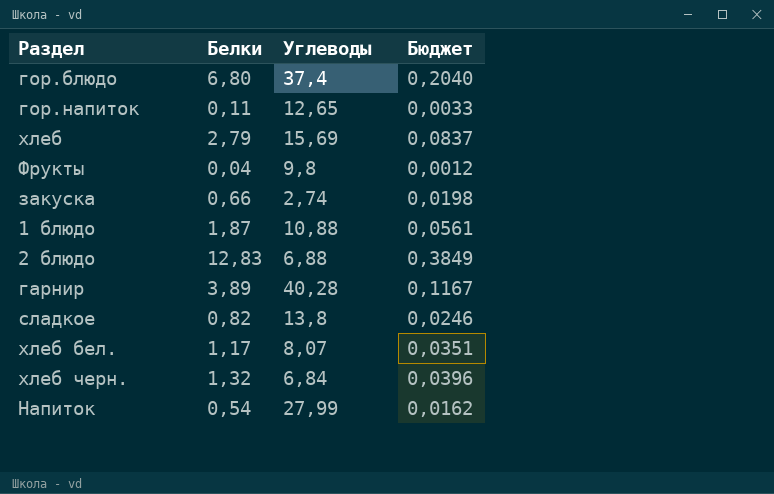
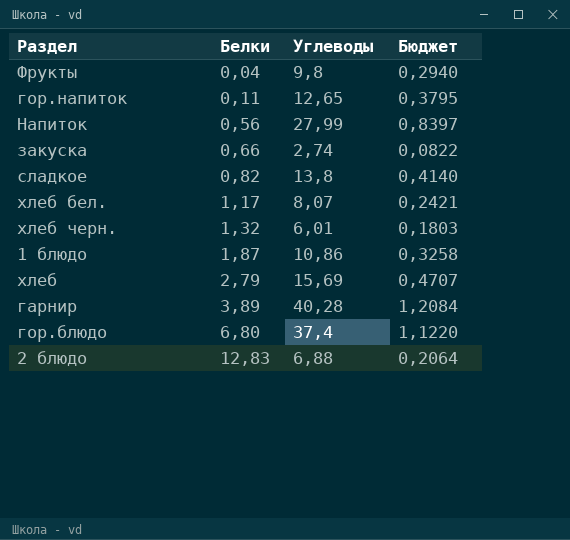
row order: none -> Белки ascending
column Бюджет | formula: [Белки] * 0,03 -> [Углеводы] * 0,03
Напиток | Белки: 0,54 -> 0,56
хлеб черн. | Углеводы: 6,84 -> 6,01
1 блюдо | Углеводы: 10,88 -> 10,86

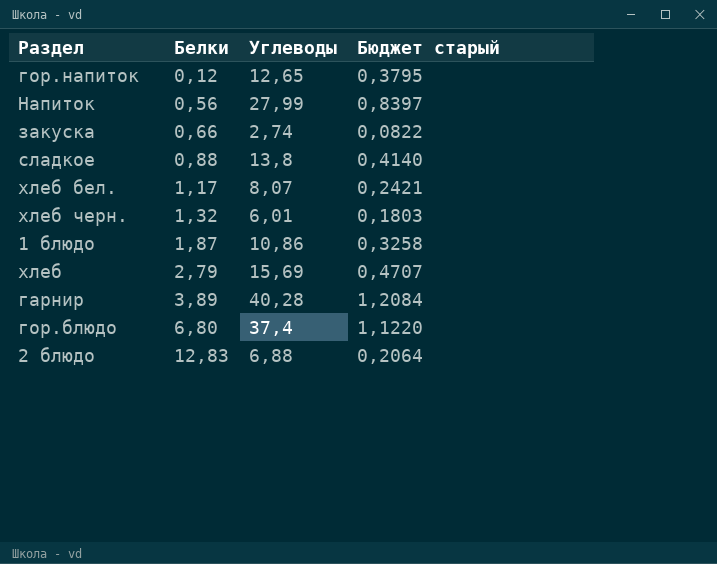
column name: Бюджет -> Бюджет старый
row Фрукты: 0,04 | 9,8 | 0,2940 -> none
гор.напиток | Белки: 0,11 -> 0,12
сладкое | Белки: 0,82 -> 0,88

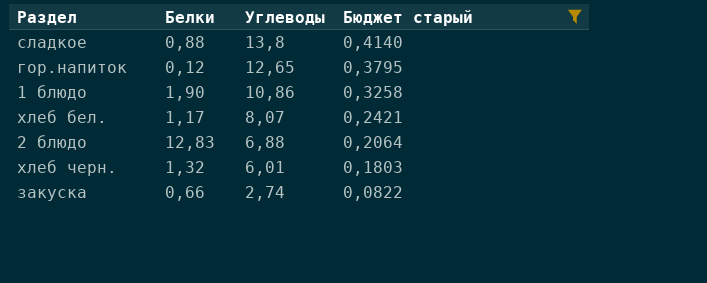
filter: none -> Бюджет старый <= 0,4140
row order: Белки ascending -> Углеводы descending
1 блюдо | Белки: 1,87 -> 1,90

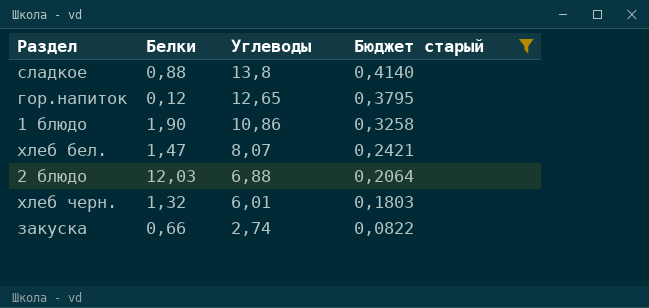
хлеб бел. | Белки: 1,17 -> 1,47
2 блюдо | Белки: 12,83 -> 12,03

